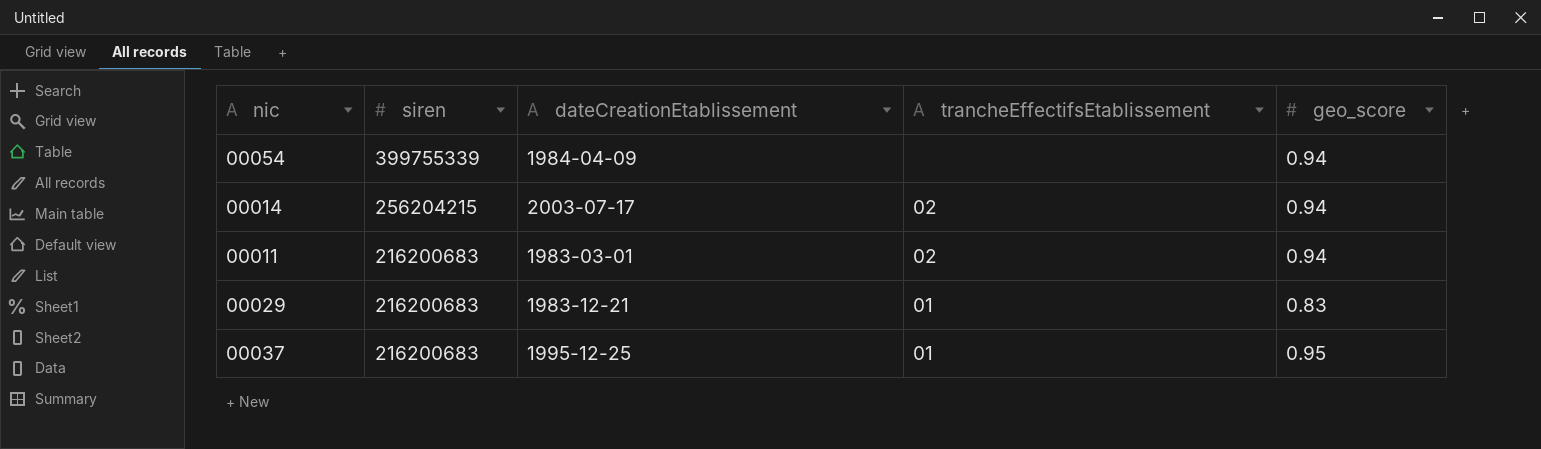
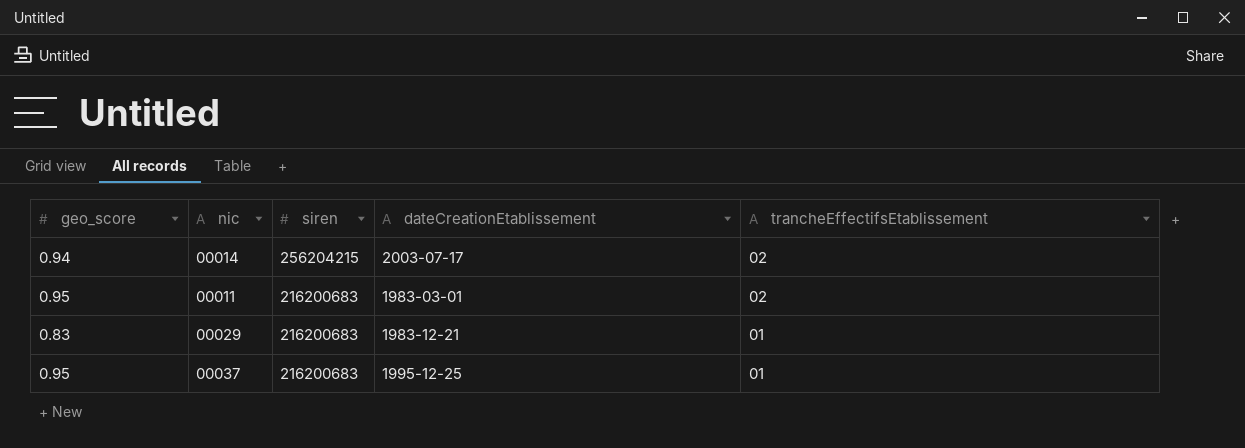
column geo_score | position: 5 -> 1
row 00054: 399755339 | 1984-04-09 | none | 0.94 -> none
00011 | geo_score: 0.94 -> 0.95

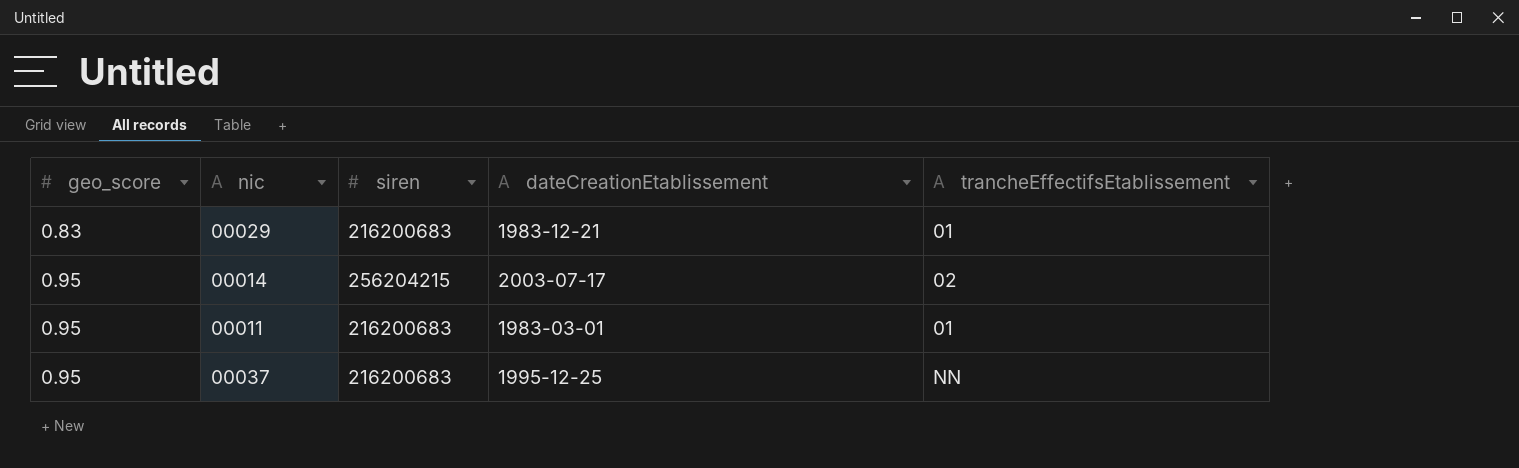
row order: siren descending -> geo_score ascending
00014 | geo_score: 0.94 -> 0.95
00011 | trancheEffectifsEtablissement: 02 -> 01
00037 | trancheEffectifsEtablissement: 01 -> NN

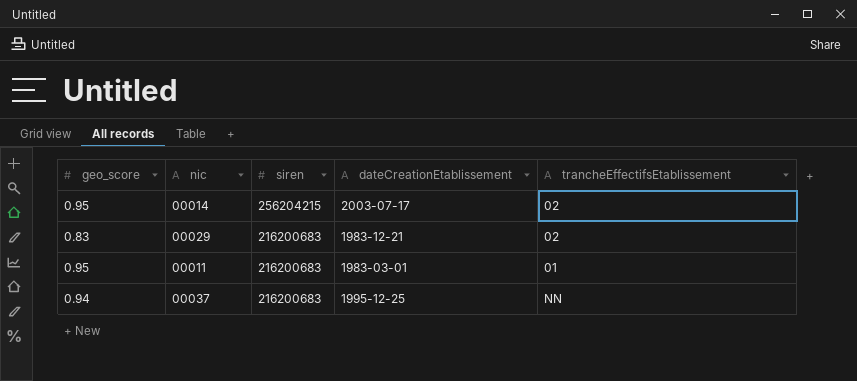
row order: geo_score ascending -> siren descending
00029 | trancheEffectifsEtablissement: 01 -> 02
00037 | geo_score: 0.95 -> 0.94

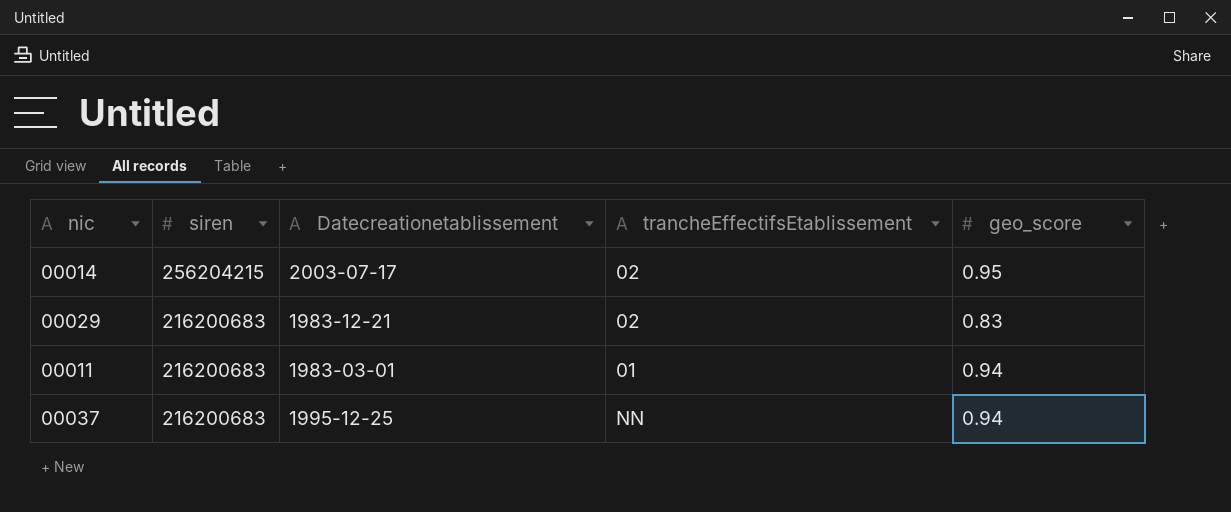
column name: dateCreationEtablissement -> Datecreationetablissement
column geo_score | position: 1 -> 5
00011 | geo_score: 0.95 -> 0.94

